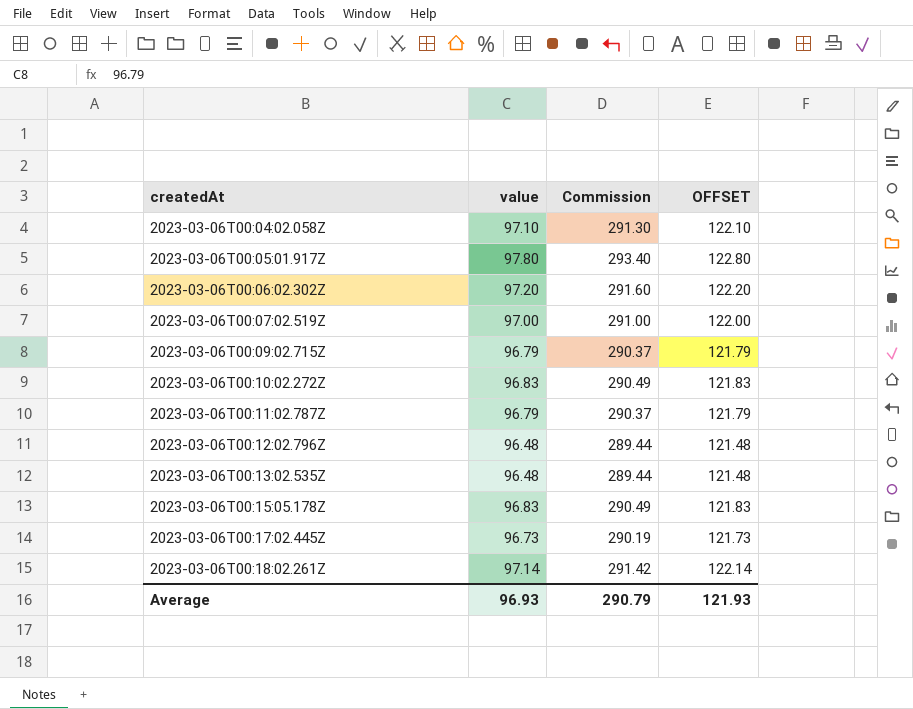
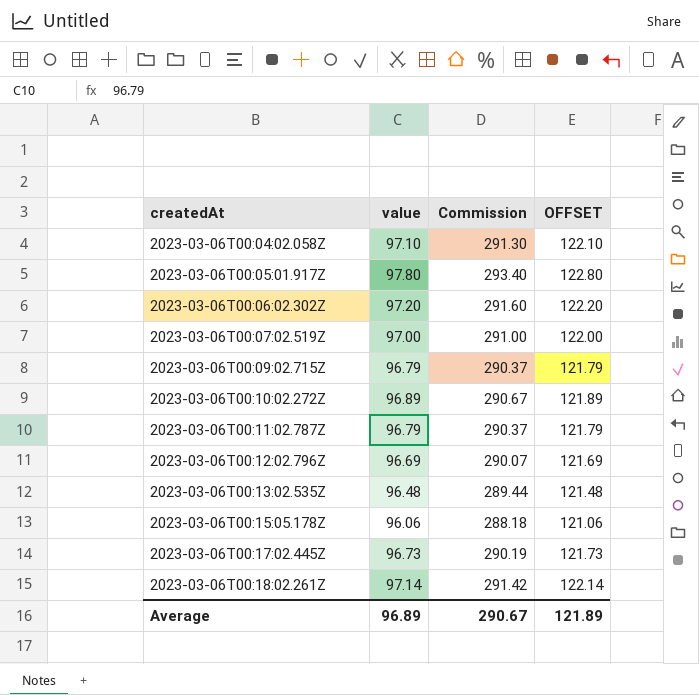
2023-03-06T00:10:02.272Z | value: 96.83 -> 96.89
2023-03-06T00:10:02.272Z | Commission: 290.49 -> 290.67
2023-03-06T00:10:02.272Z | OFFSET: 121.83 -> 121.89
2023-03-06T00:12:02.796Z | value: 96.48 -> 96.69
2023-03-06T00:12:02.796Z | Commission: 289.44 -> 290.07
2023-03-06T00:12:02.796Z | OFFSET: 121.48 -> 121.69
2023-03-06T00:15:05.178Z | value: 96.83 -> 96.06
2023-03-06T00:15:05.178Z | Commission: 290.49 -> 288.18
2023-03-06T00:15:05.178Z | OFFSET: 121.83 -> 121.06
Average | value: 96.93 -> 96.89
Average | Commission: 290.79 -> 290.67
Average | OFFSET: 121.93 -> 121.89

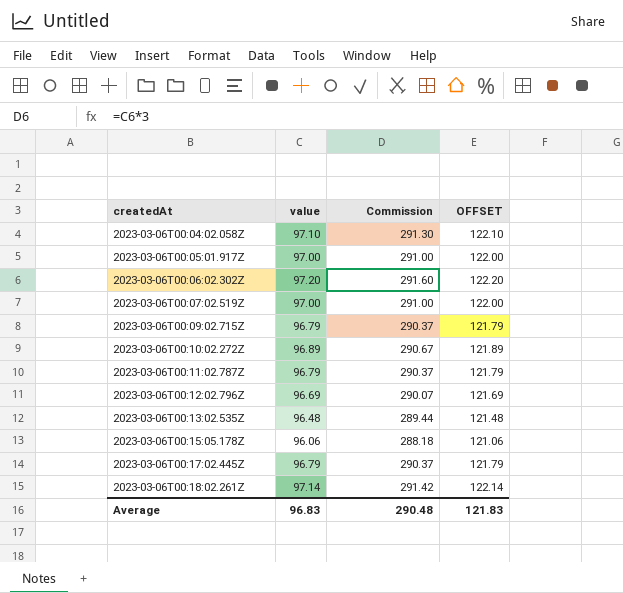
2023-03-06T00:05:01.917Z | value: 97.80 -> 97.00
2023-03-06T00:05:01.917Z | Commission: 293.40 -> 291.00
2023-03-06T00:05:01.917Z | OFFSET: 122.80 -> 122.00
2023-03-06T00:17:02.445Z | value: 96.73 -> 96.79
2023-03-06T00:17:02.445Z | Commission: 290.19 -> 290.37
2023-03-06T00:17:02.445Z | OFFSET: 121.73 -> 121.79
Average | value: 96.89 -> 96.83
Average | Commission: 290.67 -> 290.48
Average | OFFSET: 121.89 -> 121.83

